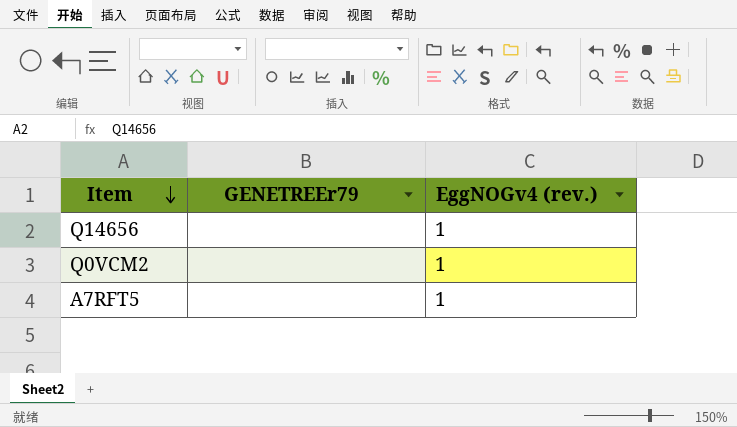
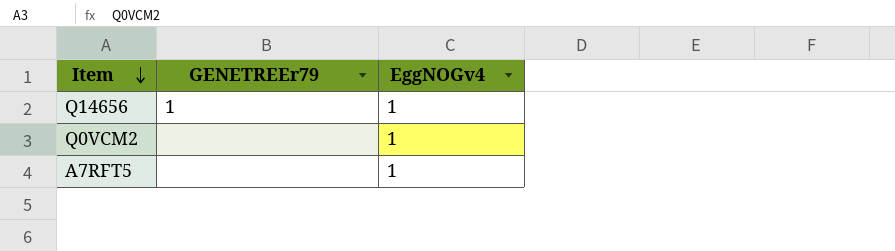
column name: EggNOGv4 (rev.) -> EggNOGv4
Q14656 | GENETREEr79: none -> 1

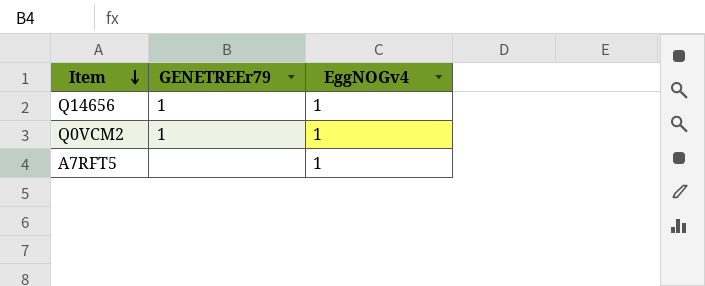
Q0VCM2 | GENETREEr79: none -> 1

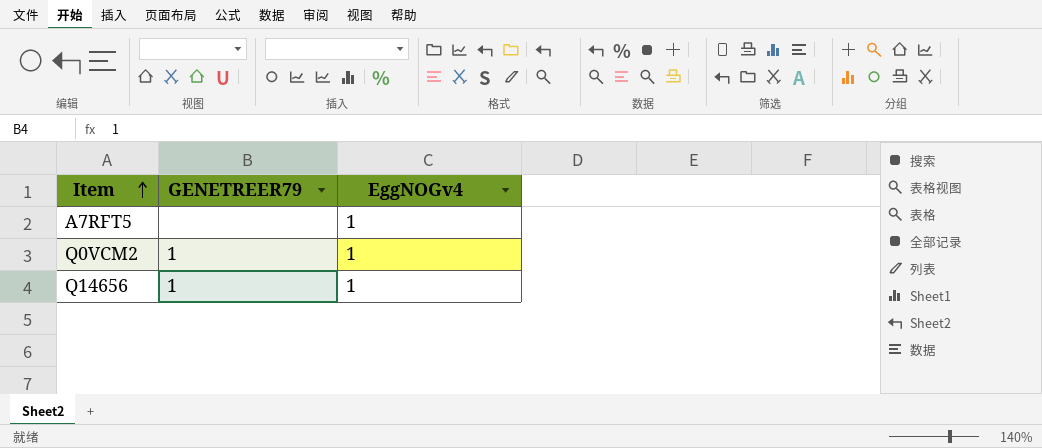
row order: Item descending -> Item ascending
column name: GENETREEr79 -> GENETREER79

